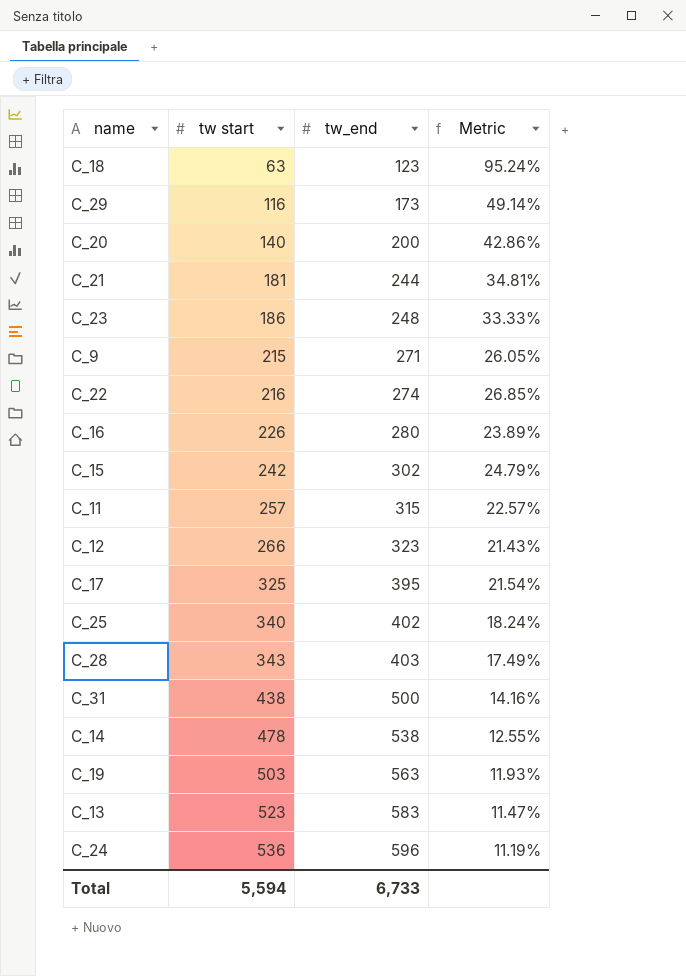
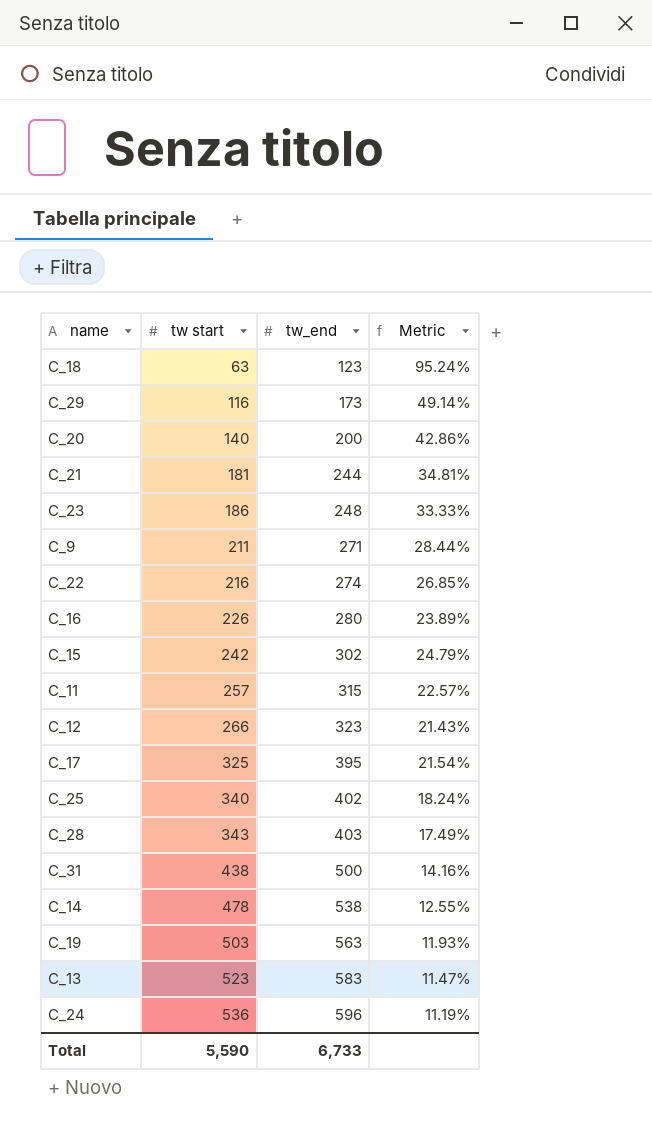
C_9 | tw start: 215 -> 211
C_9 | Metric: 26.05% -> 28.44%
Total | tw start: 5,594 -> 5,590

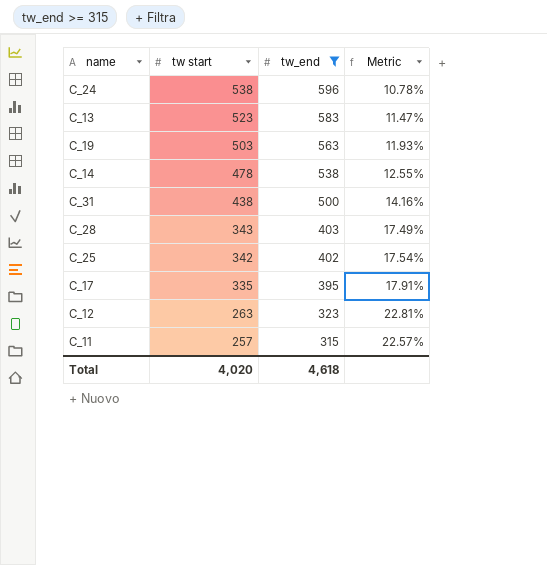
filter: none -> tw_end >= 315
row order: tw start ascending -> tw start descending
C_24 | tw start: 536 -> 538
C_24 | Metric: 11.19% -> 10.78%
C_25 | tw start: 340 -> 342
C_25 | Metric: 18.24% -> 17.54%
C_17 | tw start: 325 -> 335
C_17 | Metric: 21.54% -> 17.91%
C_12 | tw start: 266 -> 263
C_12 | Metric: 21.43% -> 22.81%
Total | tw start: 5,590 -> 4,020
Total | tw_end: 6,733 -> 4,618

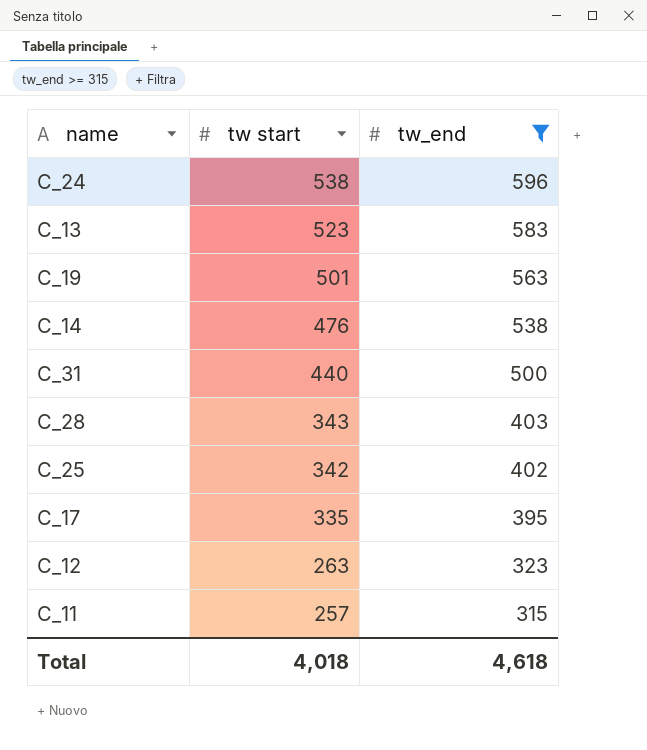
column Metric | formula: ([tw_end] - [tw start]) / [tw start] -> none
C_19 | tw start: 503 -> 501
C_14 | tw start: 478 -> 476
C_31 | tw start: 438 -> 440
Total | tw start: 4,020 -> 4,018

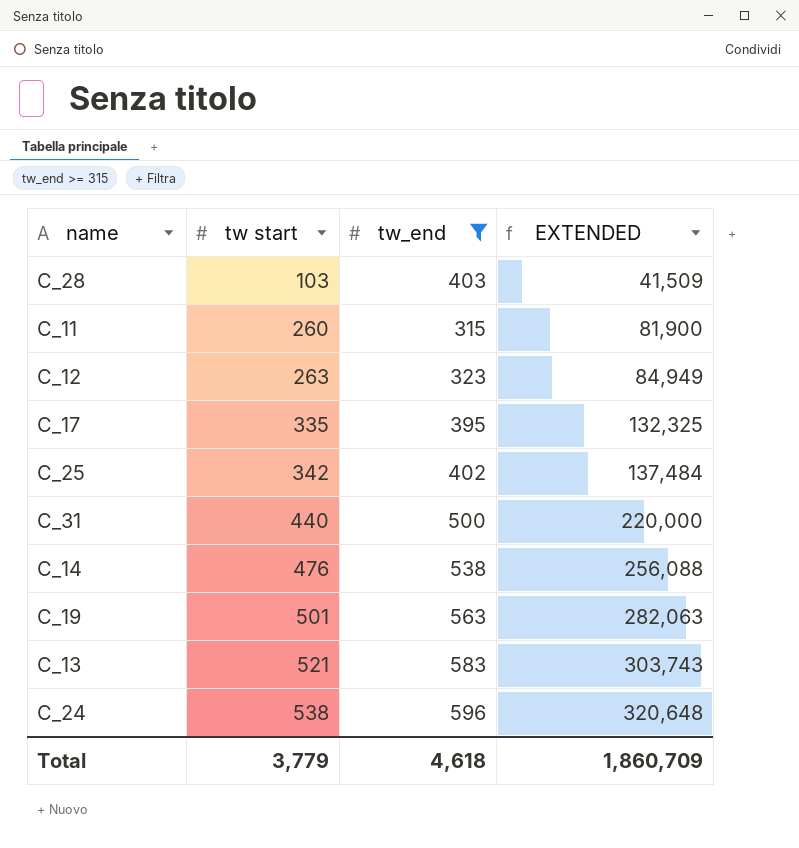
row order: tw start descending -> tw start ascending
column EXTENDED | formula: none -> [tw start] * [tw_end]
C_28 | tw start: 343 -> 103
C_11 | tw start: 257 -> 260
C_13 | tw start: 523 -> 521
Total | tw start: 4,018 -> 3,779

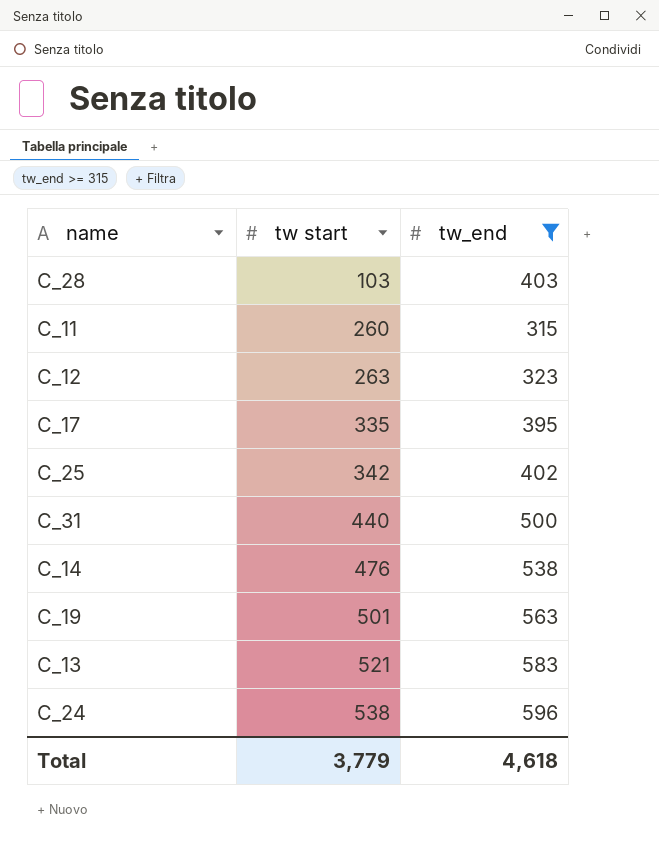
column EXTENDED | formula: [tw start] * [tw_end] -> none

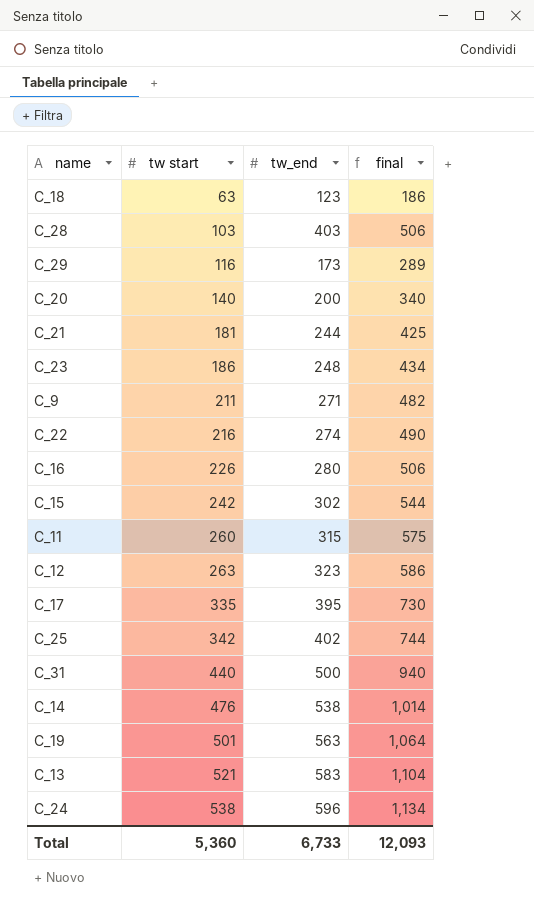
filter: tw_end >= 315 -> none
column final | formula: none -> [tw start] + [tw_end]
Total | tw start: 3,779 -> 5,360
Total | tw_end: 4,618 -> 6,733

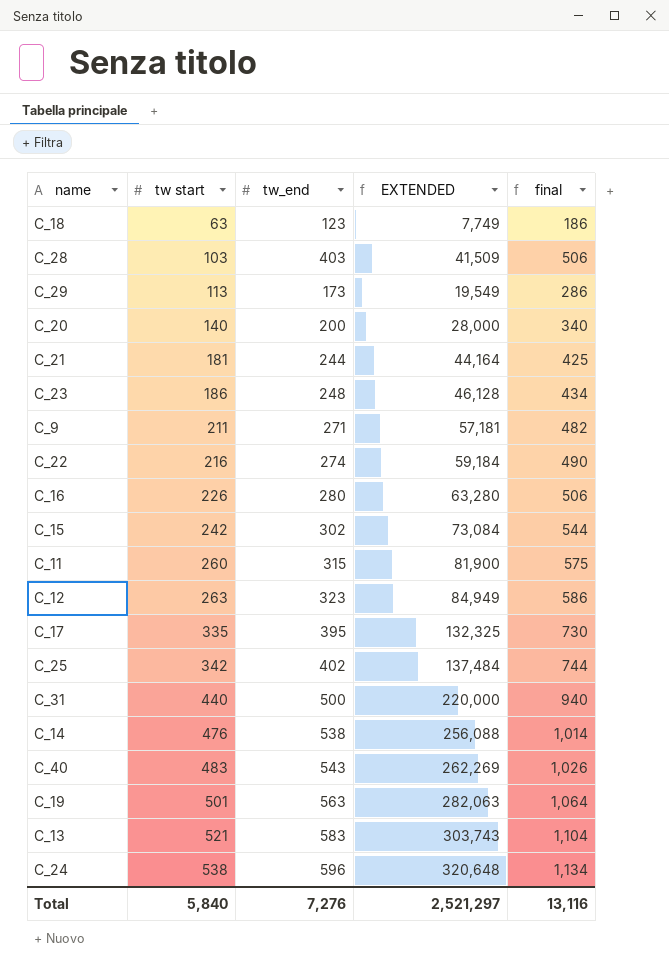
column EXTENDED | formula: none -> [tw start] * [tw_end]
C_29 | tw start: 116 -> 113
C_29 | final: 289 -> 286
row C_40: none -> 483 | 543 | 262,269 | 1,026
Total | tw start: 5,360 -> 5,840
Total | tw_end: 6,733 -> 7,276
Total | final: 12,093 -> 13,116

